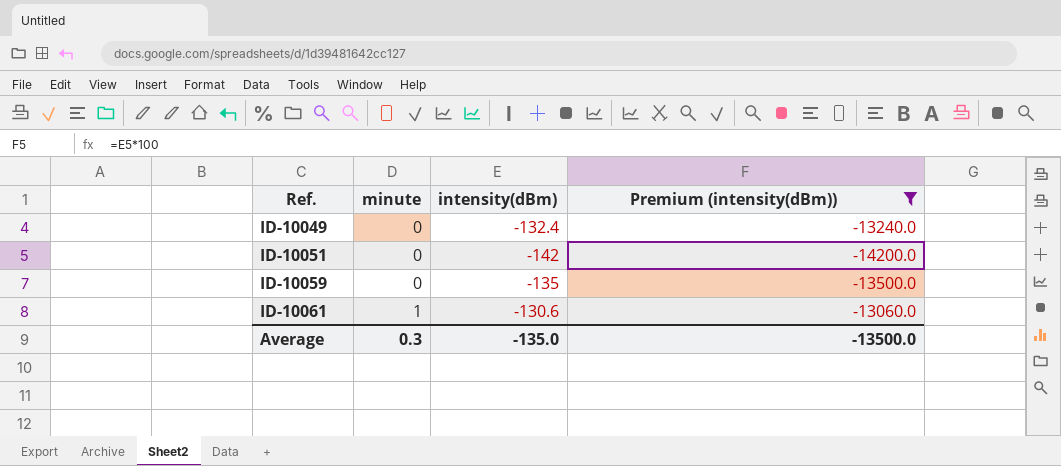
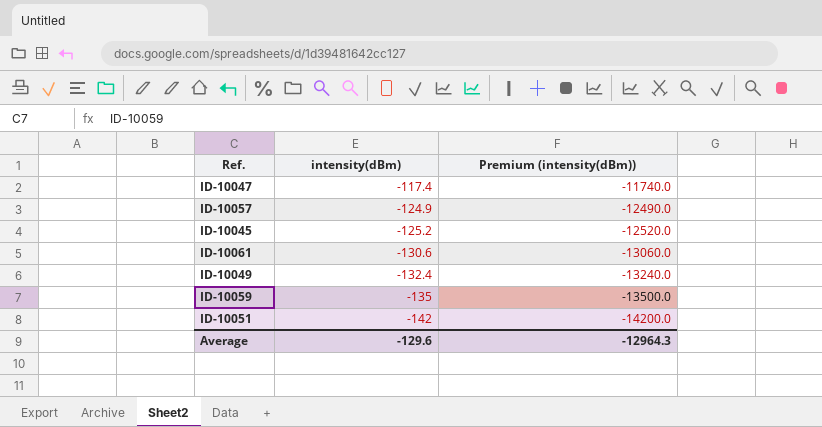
filter: Premium (intensity(dBm)) <= -13060.0 -> none
row order: Ref. ascending -> intensity(dBm) descending
column minute | position: 2 -> none
Average | intensity(dBm): -135.0 -> -129.6
Average | Premium (intensity(dBm)): -13500.0 -> -12964.3

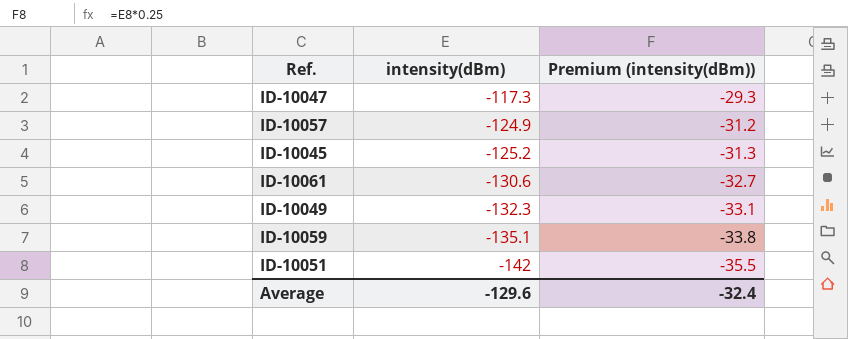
column Premium (intensity(dBm)) | formula: [intensity(dBm)] * 100 -> [intensity(dBm)] * 0.25
ID-10047 | intensity(dBm): -117.4 -> -117.3
ID-10049 | intensity(dBm): -132.4 -> -132.3
ID-10059 | intensity(dBm): -135 -> -135.1
Average | Premium (intensity(dBm)): -12964.3 -> -32.4

